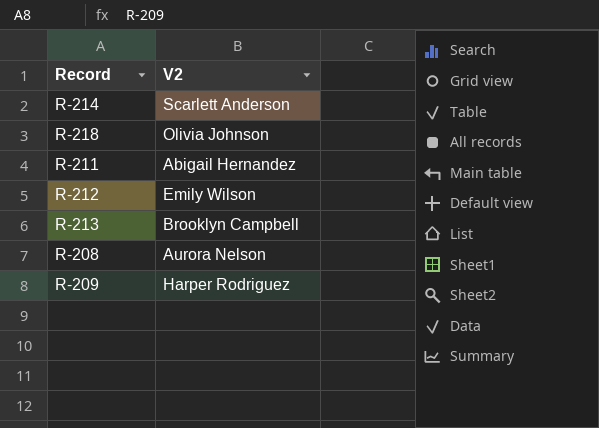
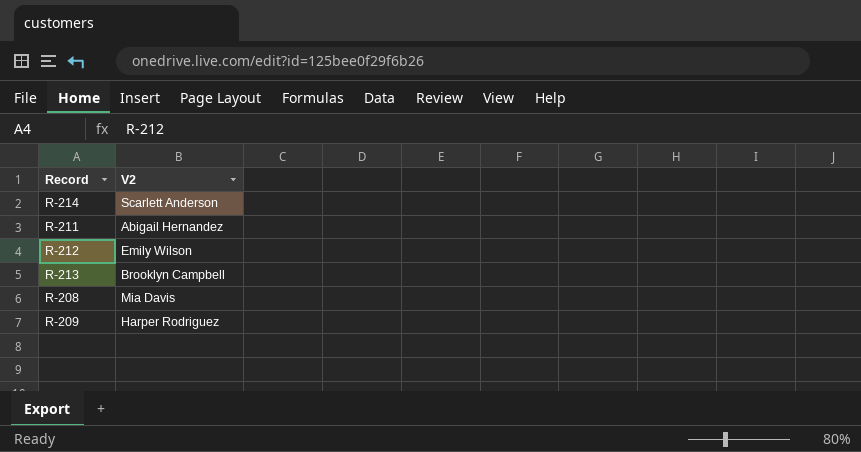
row R-218: Olivia Johnson -> none
R-208 | V2: Aurora Nelson -> Mia Davis

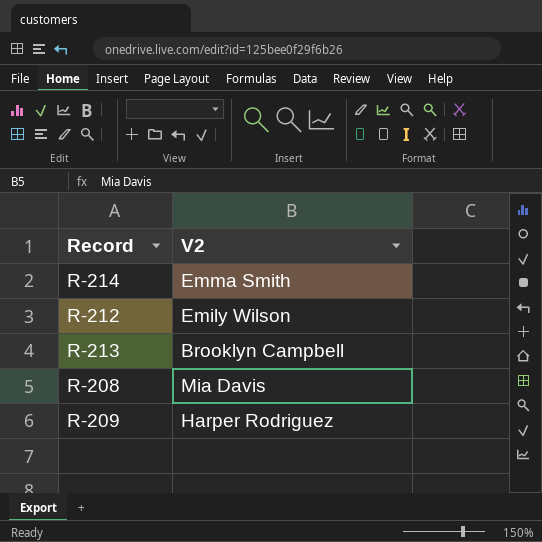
row R-211: Abigail Hernandez -> none
R-214 | V2: Scarlett Anderson -> Emma Smith

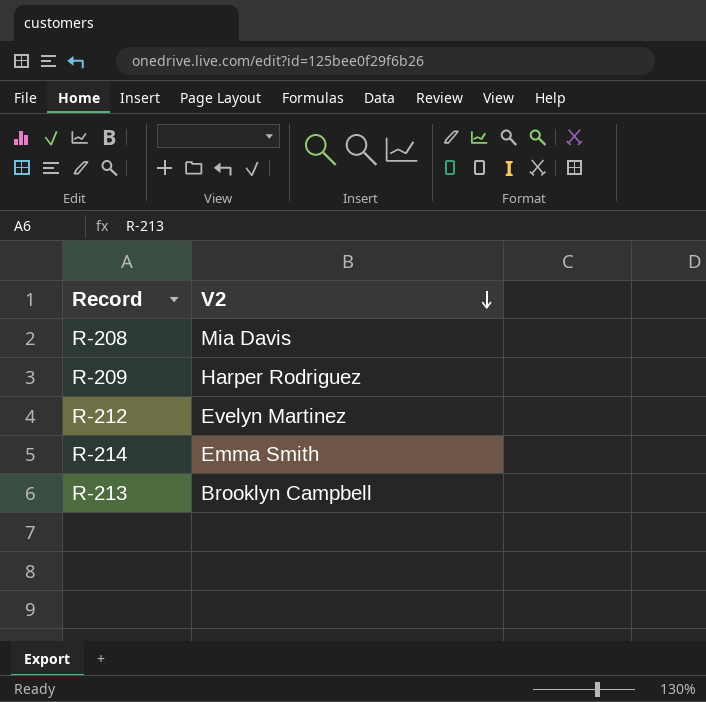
row order: none -> V2 descending
R-212 | V2: Emily Wilson -> Evelyn Martinez

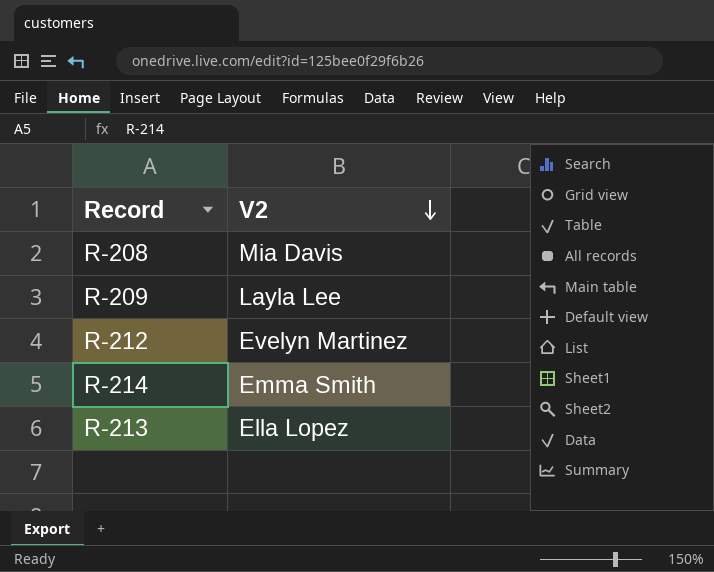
R-209 | V2: Harper Rodriguez -> Layla Lee
R-213 | V2: Brooklyn Campbell -> Ella Lopez

